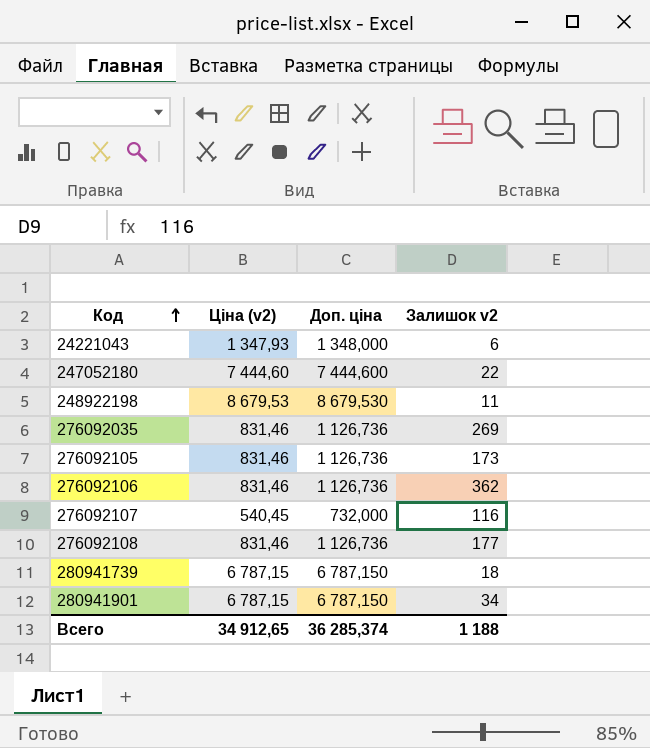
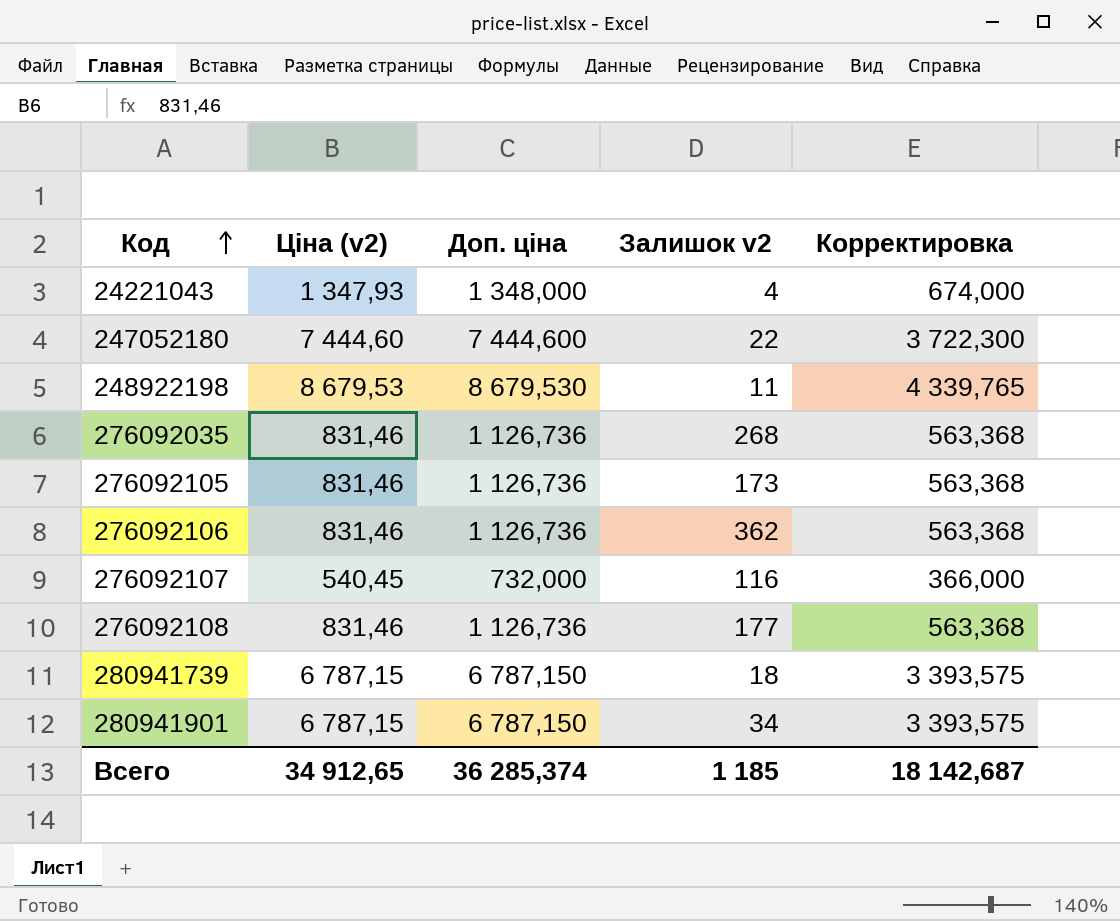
column Корректировка | formula: none -> [Доп. ціна] * 0,5
24221043 | Залишок v2: 6 -> 4
276092035 | Залишок v2: 269 -> 268
Всего | Залишок v2: 1 188 -> 1 185

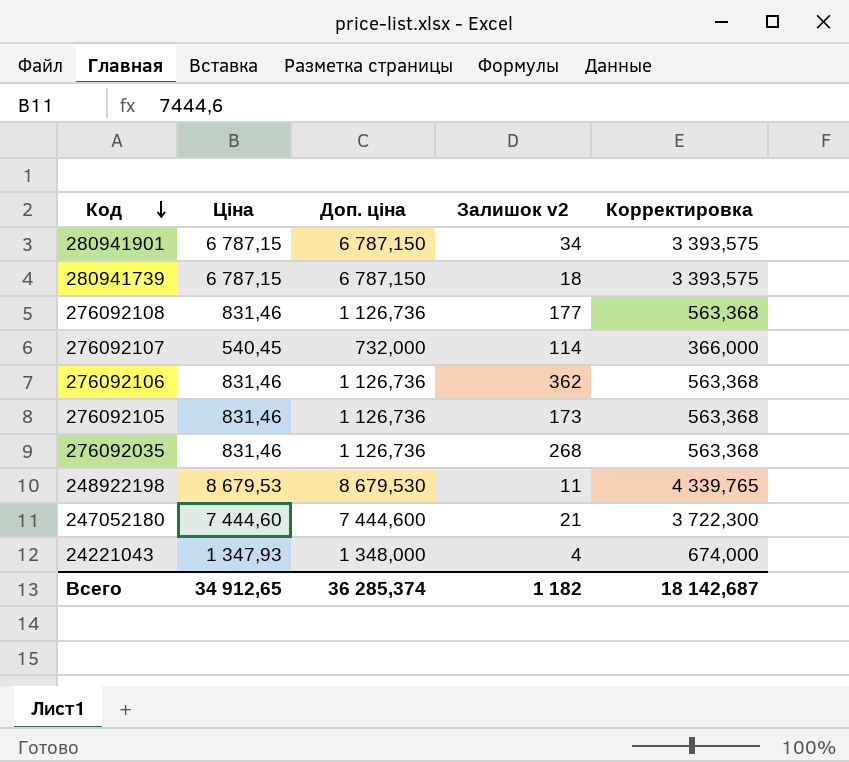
row order: Код ascending -> Код descending
column name: Ціна (v2) -> Ціна
276092107 | Залишок v2: 116 -> 114
247052180 | Залишок v2: 22 -> 21
Всего | Залишок v2: 1 185 -> 1 182

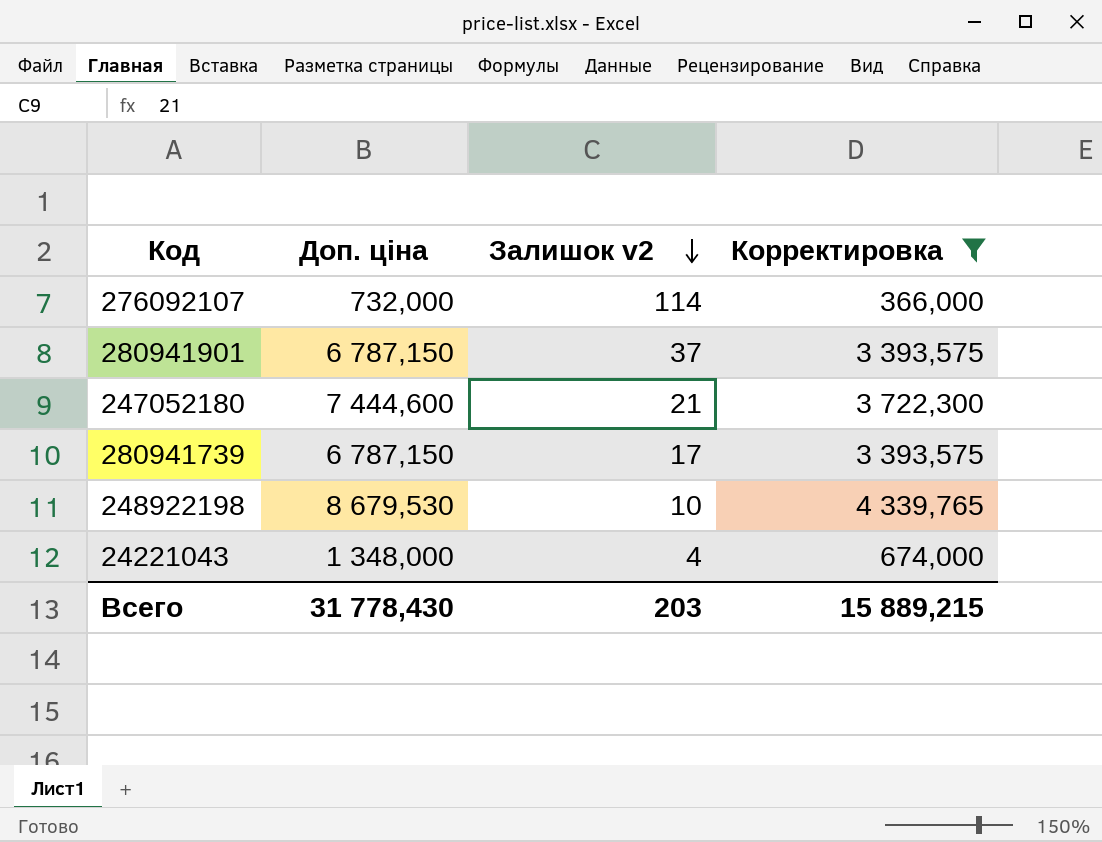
filter: none -> Корректировка != 563,368
row order: Код descending -> Залишок v2 descending
column Ціна | position: 2 -> none
280941901 | Залишок v2: 34 -> 37
280941739 | Залишок v2: 18 -> 17
248922198 | Залишок v2: 11 -> 10
Всего | Доп. ціна: 36 285,374 -> 31 778,430
Всего | Залишок v2: 1 182 -> 203
Всего | Корректировка: 18 142,687 -> 15 889,215

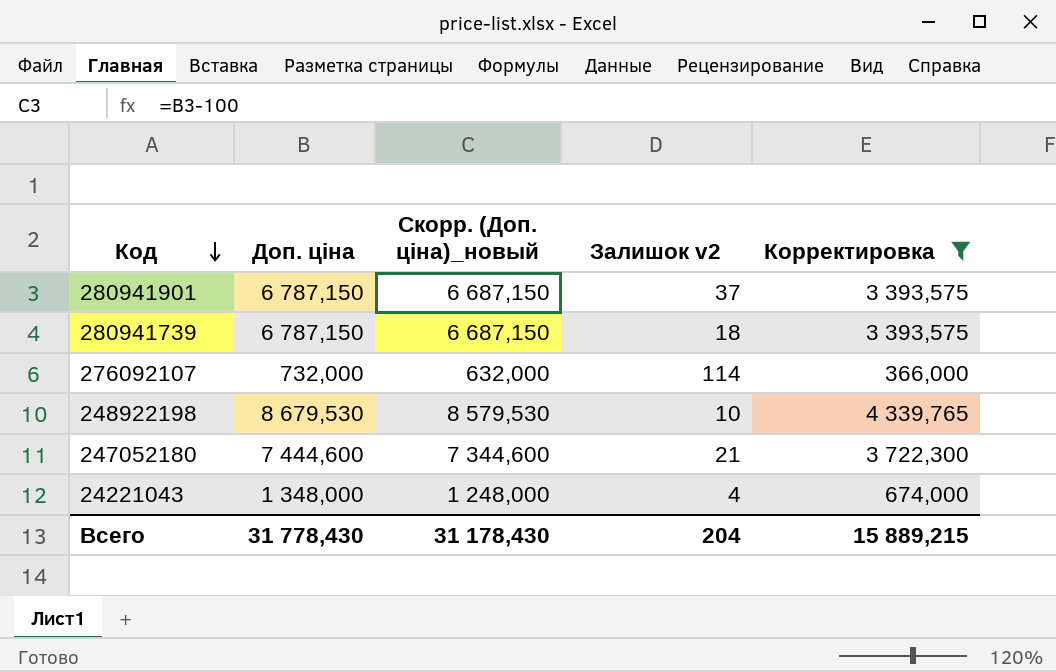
row order: Залишок v2 descending -> Код descending
column Скорр. (Доп. ціна)_новый | formula: none -> [Доп. ціна] - 100
280941739 | Залишок v2: 17 -> 18
Всего | Залишок v2: 203 -> 204

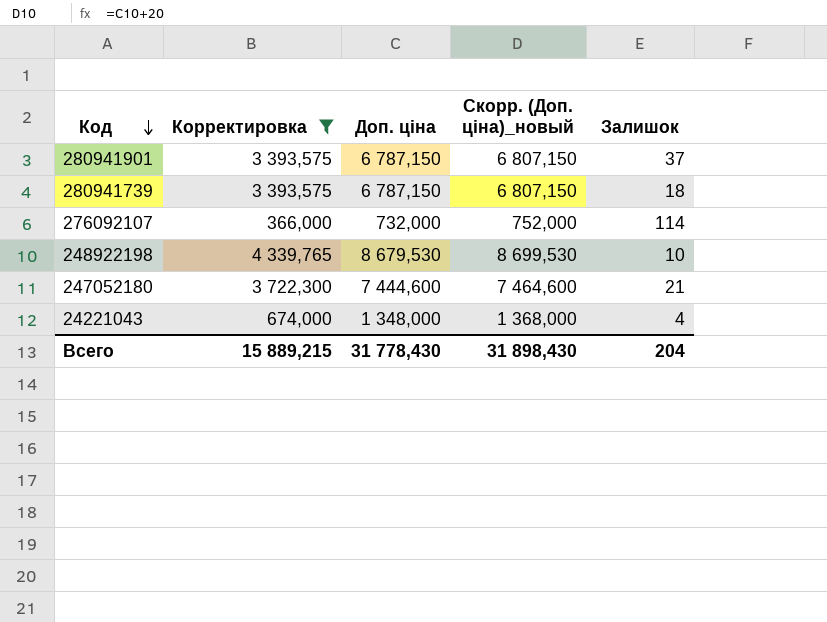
column Корректировка | position: 5 -> 2
column Скорр. (Доп. ціна)_новый | formula: [Доп. ціна] - 100 -> [Доп. ціна] + 20
column name: Залишок v2 -> Залишок
Всего | Скорр. (Доп. ціна)_новый: 31 178,430 -> 31 898,430

